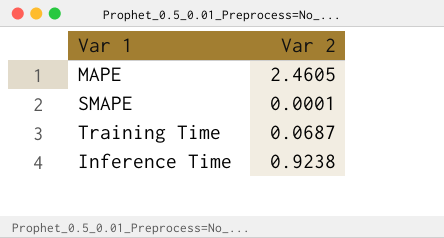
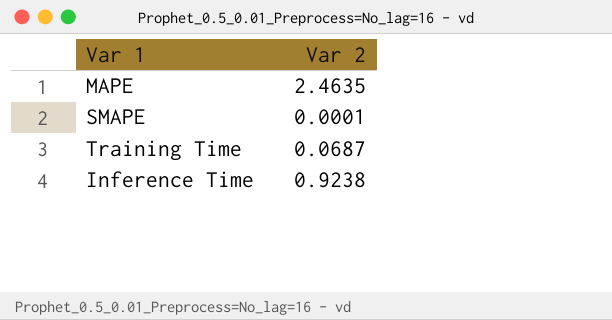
MAPE | Var 2: 2.4605 -> 2.4635

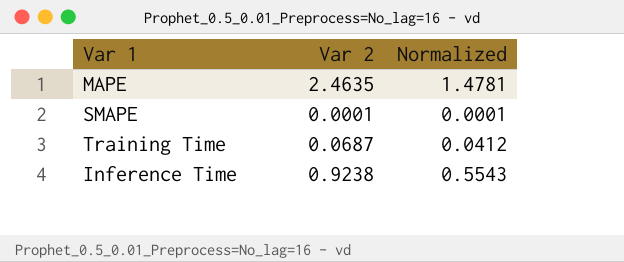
column Normalized | formula: none -> [Var 2] * 0.6

